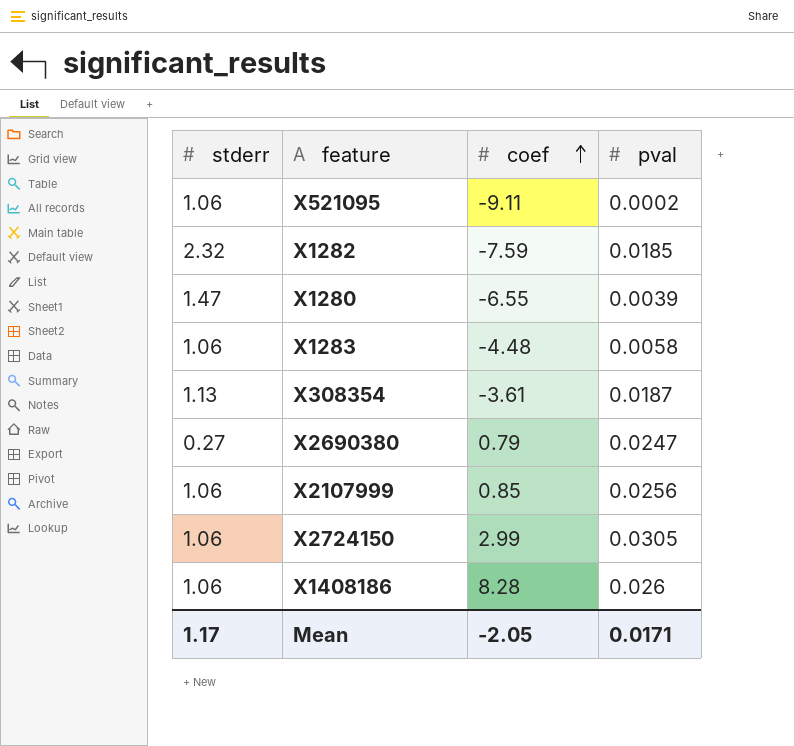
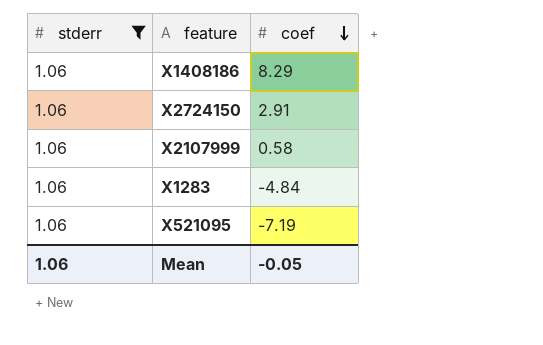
filter: none -> stderr = 1.06
row order: coef ascending -> coef descending
column pval | position: 4 -> none
X1408186 | coef: 8.28 -> 8.29
X2724150 | coef: 2.99 -> 2.91
X2107999 | coef: 0.85 -> 0.58
X1283 | coef: -4.48 -> -4.84
X521095 | coef: -9.11 -> -7.19
Mean | stderr: 1.17 -> 1.06
Mean | coef: -2.05 -> -0.05

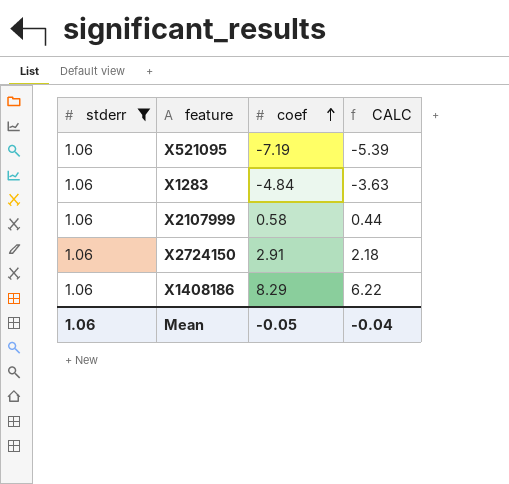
row order: coef descending -> coef ascending
column CALC | formula: none -> [coef] * 0.75

